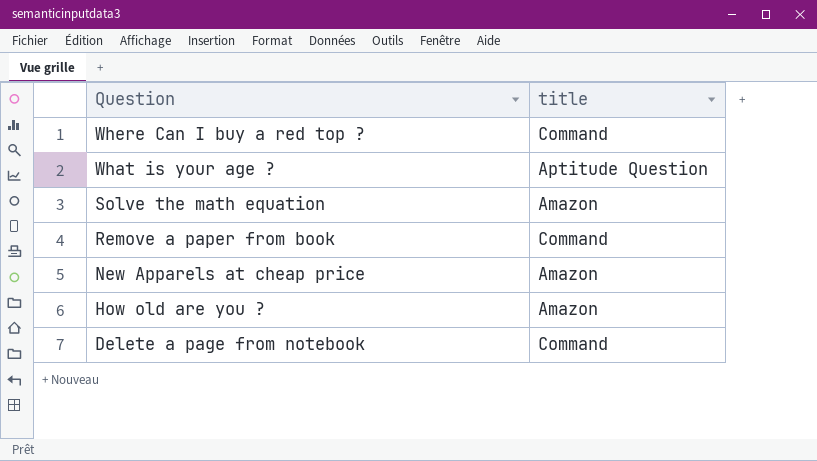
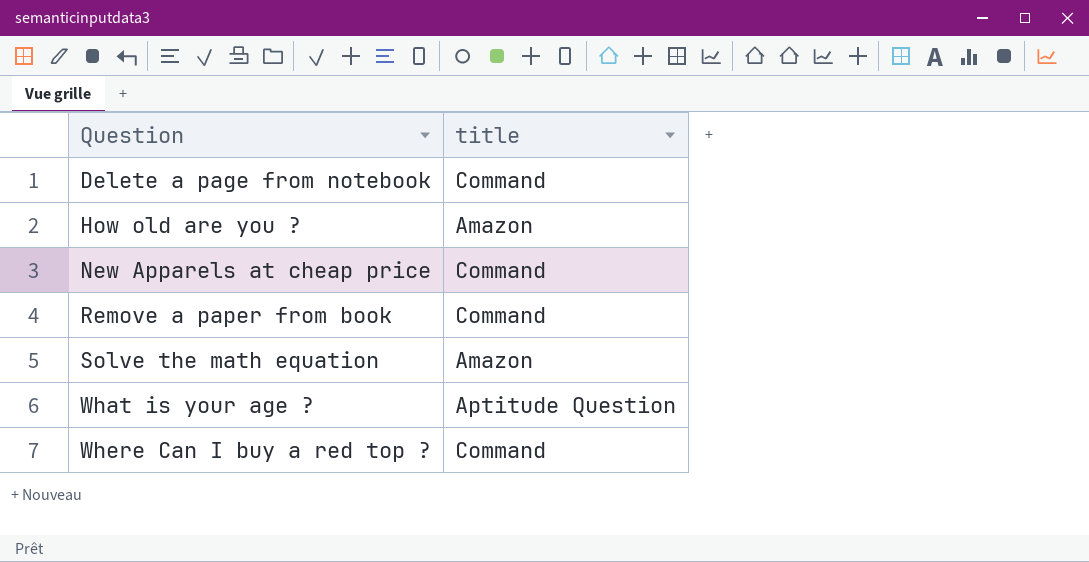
row order: Question descending -> Question ascending
New Apparels at cheap price | title: Amazon -> Command

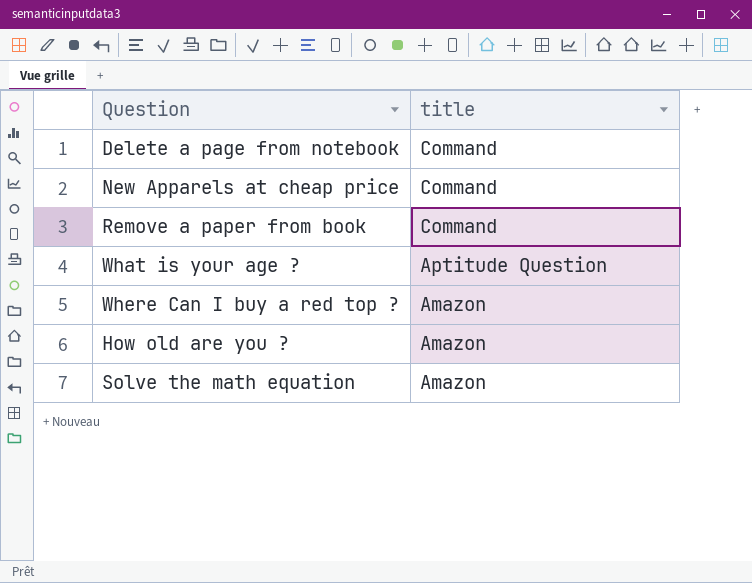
row order: Question ascending -> title descending
Where Can I buy a red top ? | title: Command -> Amazon

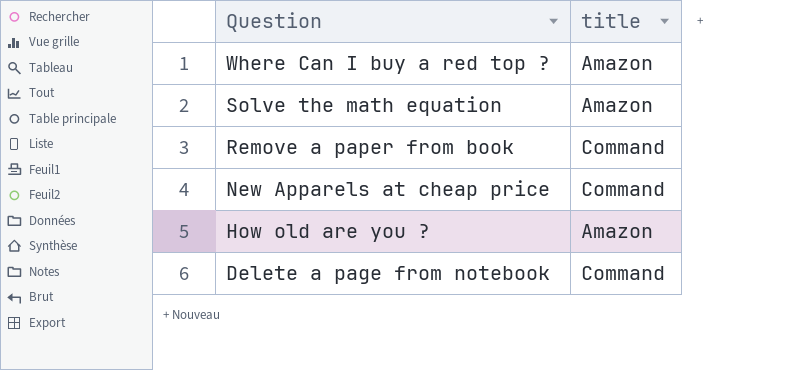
row order: title descending -> Question descending
row What is your age ?: Aptitude Question -> none

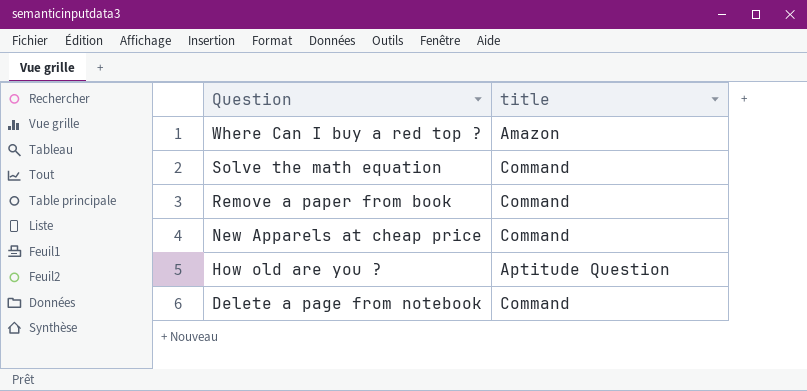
Solve the math equation | title: Amazon -> Command
How old are you ? | title: Amazon -> Aptitude Question

